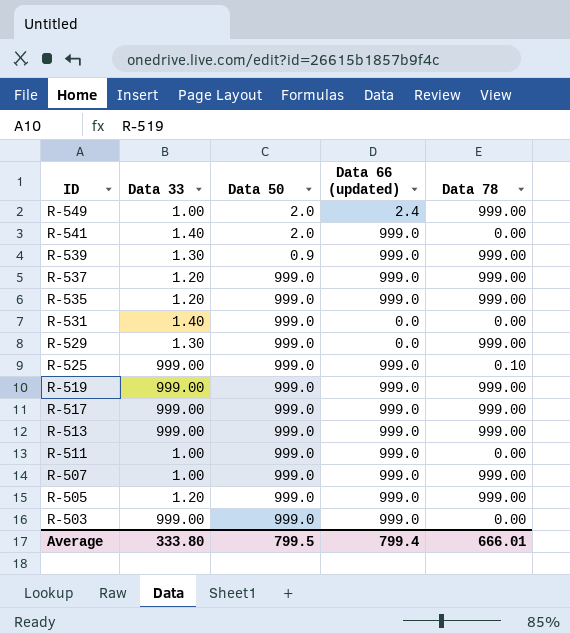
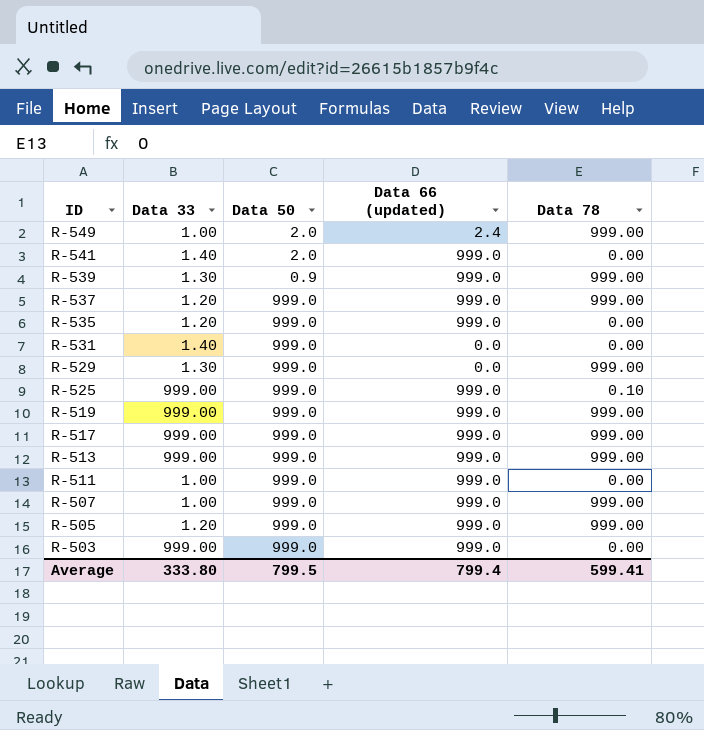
R-535 | Data 78: 999.00 -> 0.00
Average | Data 78: 666.01 -> 599.41

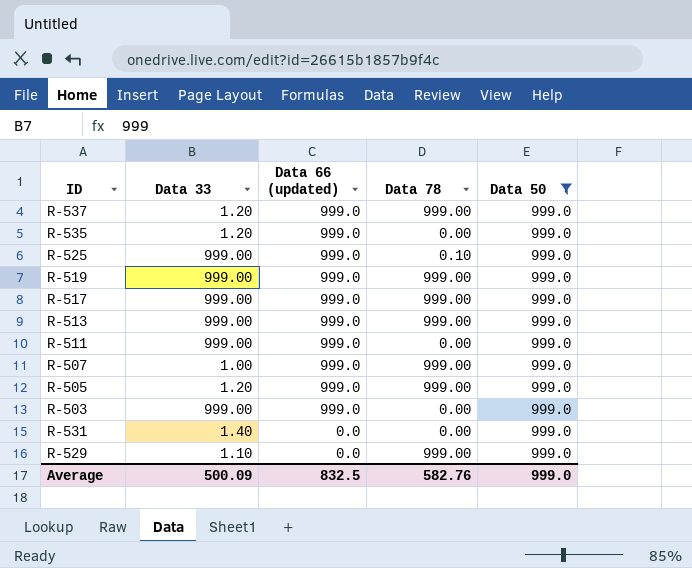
filter: none -> Data 50 = 999.0
row order: ID descending -> Data 66 (updated) descending
column Data 50 | position: 3 -> 5
R-511 | Data 33: 1.00 -> 999.00
R-529 | Data 33: 1.30 -> 1.10
Average | Data 33: 333.80 -> 500.09
Average | Data 66 (updated): 799.4 -> 832.5
Average | Data 78: 599.41 -> 582.76
Average | Data 50: 799.5 -> 999.0

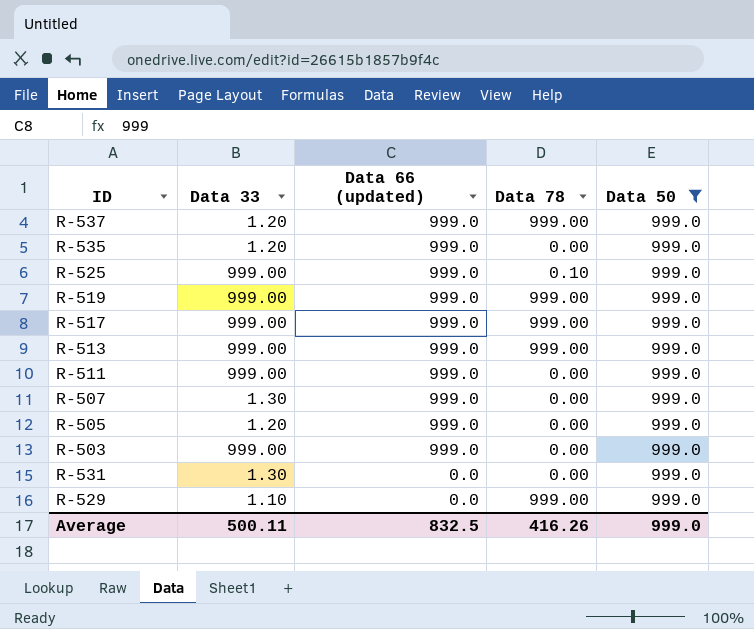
R-507 | Data 33: 1.00 -> 1.30
R-507 | Data 78: 999.00 -> 0.00
R-505 | Data 78: 999.00 -> 0.00
R-531 | Data 33: 1.40 -> 1.30
Average | Data 33: 500.09 -> 500.11
Average | Data 78: 582.76 -> 416.26

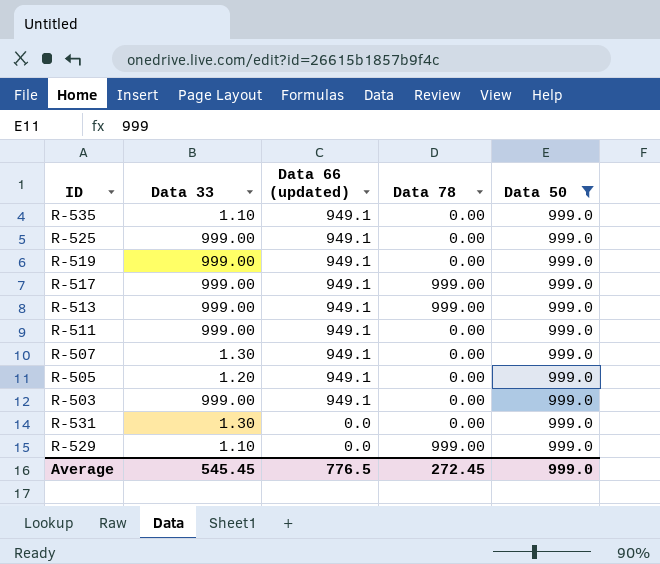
row R-537: 1.20 | 999.0 | 999.00 | 999.0 -> none
R-535 | Data 33: 1.20 -> 1.10
R-535 | Data 66 (updated): 999.0 -> 949.1
R-525 | Data 66 (updated): 999.0 -> 949.1
R-525 | Data 78: 0.10 -> 0.00
R-519 | Data 66 (updated): 999.0 -> 949.1
R-519 | Data 78: 999.00 -> 0.00
R-517 | Data 66 (updated): 999.0 -> 949.1
R-513 | Data 66 (updated): 999.0 -> 949.1
R-511 | Data 66 (updated): 999.0 -> 949.1
R-507 | Data 66 (updated): 999.0 -> 949.1
R-505 | Data 66 (updated): 999.0 -> 949.1
R-503 | Data 66 (updated): 999.0 -> 949.1
Average | Data 33: 500.11 -> 545.45
Average | Data 66 (updated): 832.5 -> 776.5
Average | Data 78: 416.26 -> 272.45

